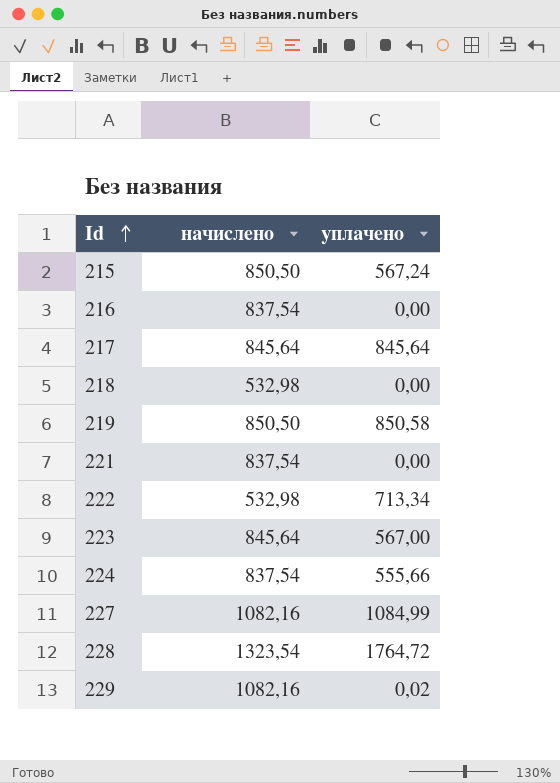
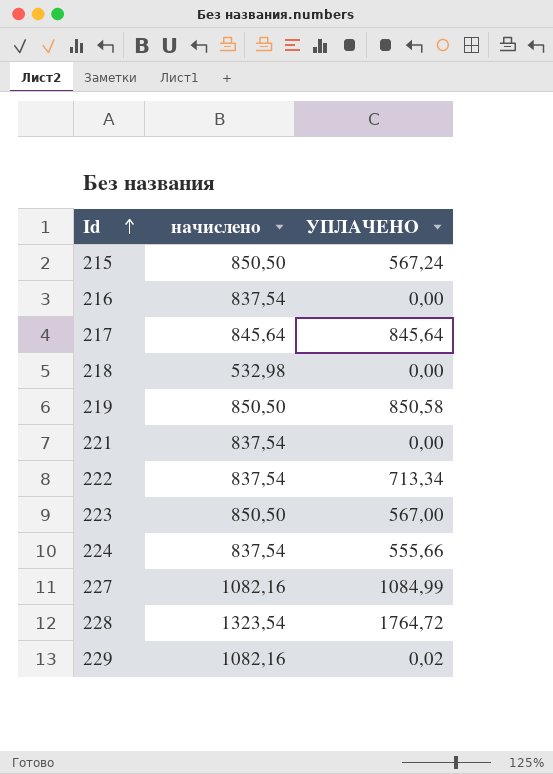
column name: уплачено -> УПЛАЧЕНО
222 | начислено: 532,98 -> 837,54
223 | начислено: 845,64 -> 850,50

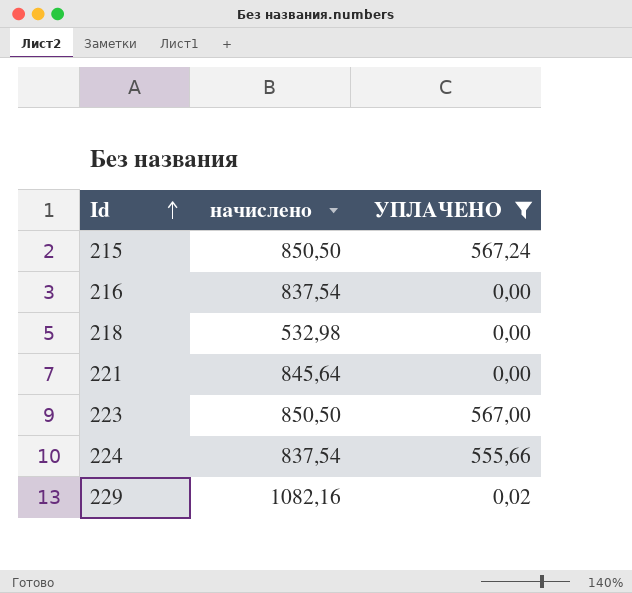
filter: none -> УПЛАЧЕНО <= 567,24
221 | начислено: 837,54 -> 845,64

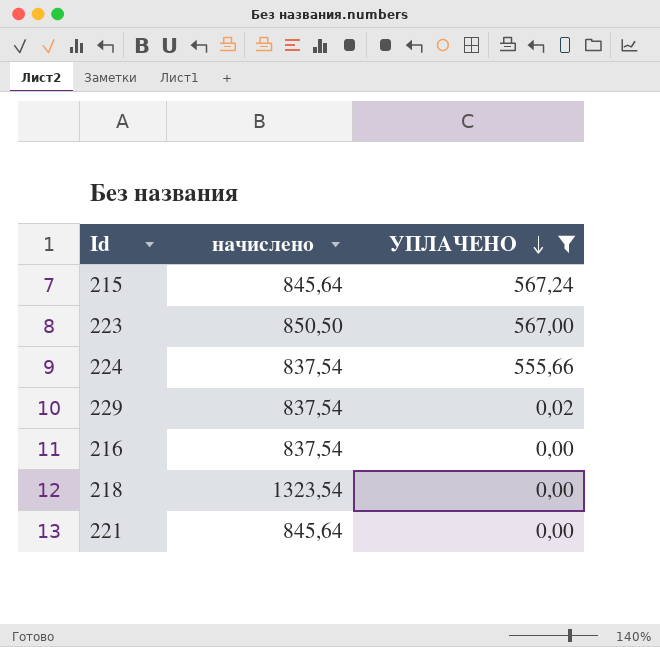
row order: Id ascending -> УПЛАЧЕНО descending
215 | начислено: 850,50 -> 845,64
229 | начислено: 1082,16 -> 837,54
218 | начислено: 532,98 -> 1323,54

